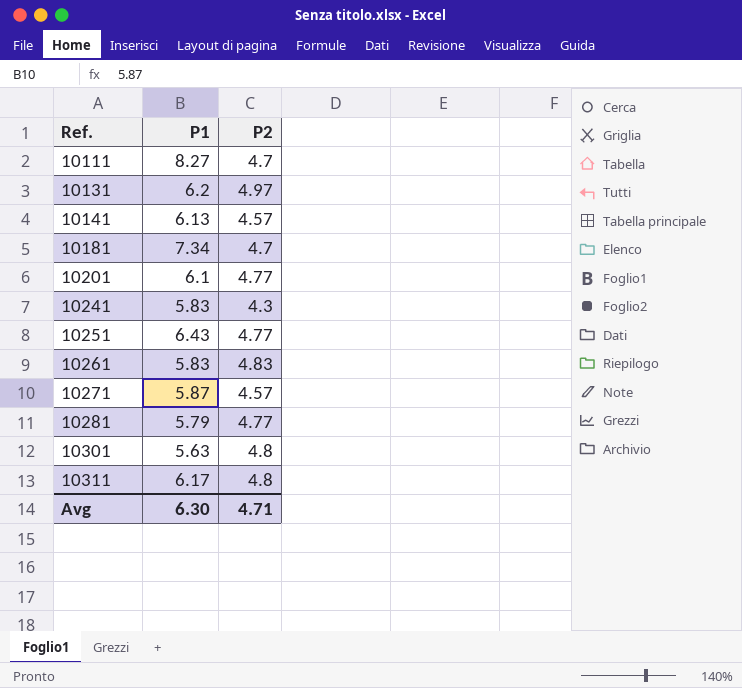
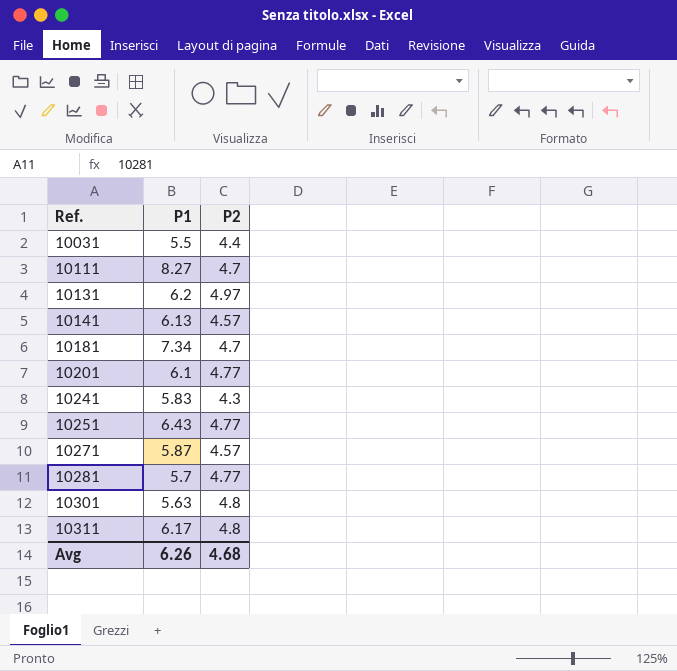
row 10261: 5.83 | 4.83 -> none
row 10031: none -> 5.5 | 4.4
10281 | P1: 5.79 -> 5.7
Avg | P1: 6.30 -> 6.26
Avg | P2: 4.71 -> 4.68

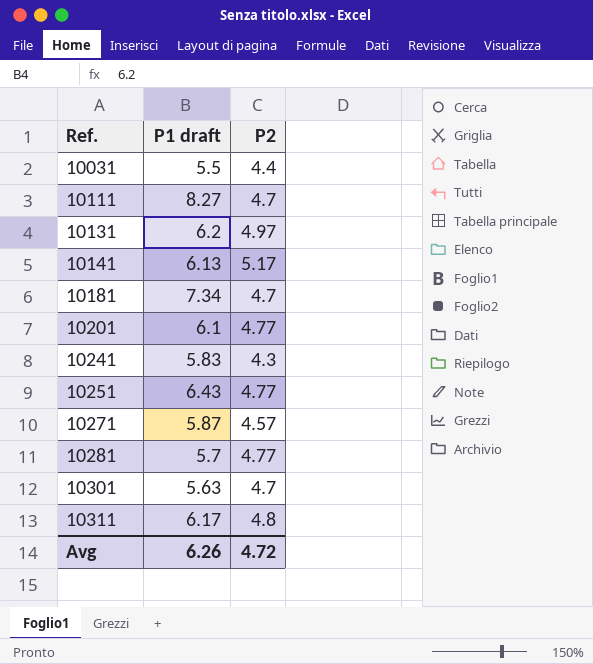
column name: P1 -> P1 draft
10141 | P2: 4.57 -> 5.17
10301 | P2: 4.8 -> 4.7
Avg | P2: 4.68 -> 4.72

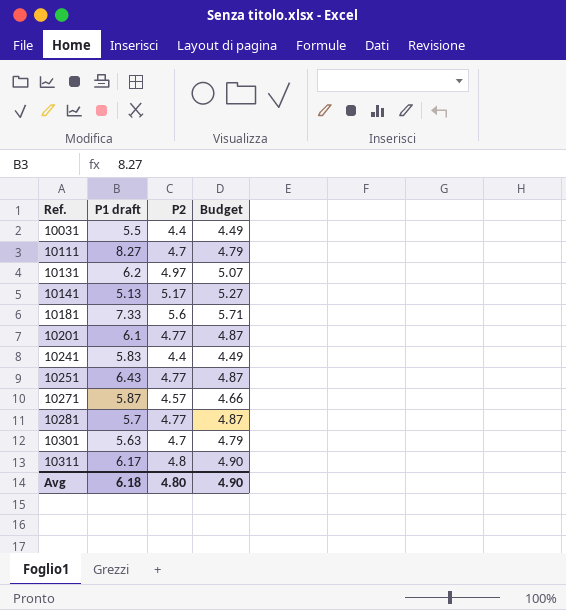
column Budget | formula: none -> [P2] * 1.02
10141 | P1 draft: 6.13 -> 5.13
10181 | P1 draft: 7.34 -> 7.33
10181 | P2: 4.7 -> 5.6
10241 | P2: 4.3 -> 4.4
Avg | P1 draft: 6.26 -> 6.18
Avg | P2: 4.72 -> 4.80

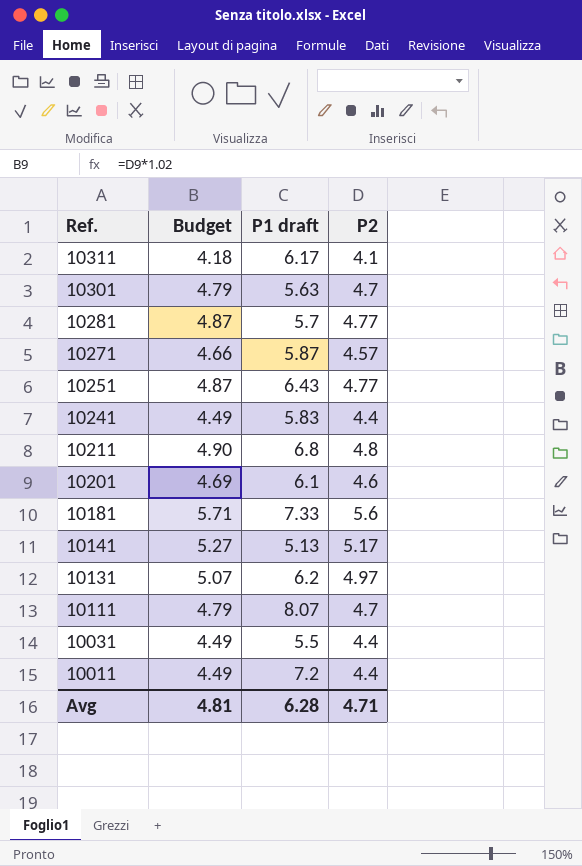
row order: Ref. ascending -> Ref. descending
column Budget | position: 4 -> 2
10311 | Budget: 4.90 -> 4.18
10311 | P2: 4.8 -> 4.1
row 10211: none -> 4.90 | 6.8 | 4.8
10201 | Budget: 4.87 -> 4.69
10201 | P2: 4.77 -> 4.6
10111 | P1 draft: 8.27 -> 8.07
row 10011: none -> 4.49 | 7.2 | 4.4
Avg | Budget: 4.90 -> 4.81
Avg | P1 draft: 6.18 -> 6.28
Avg | P2: 4.80 -> 4.71

